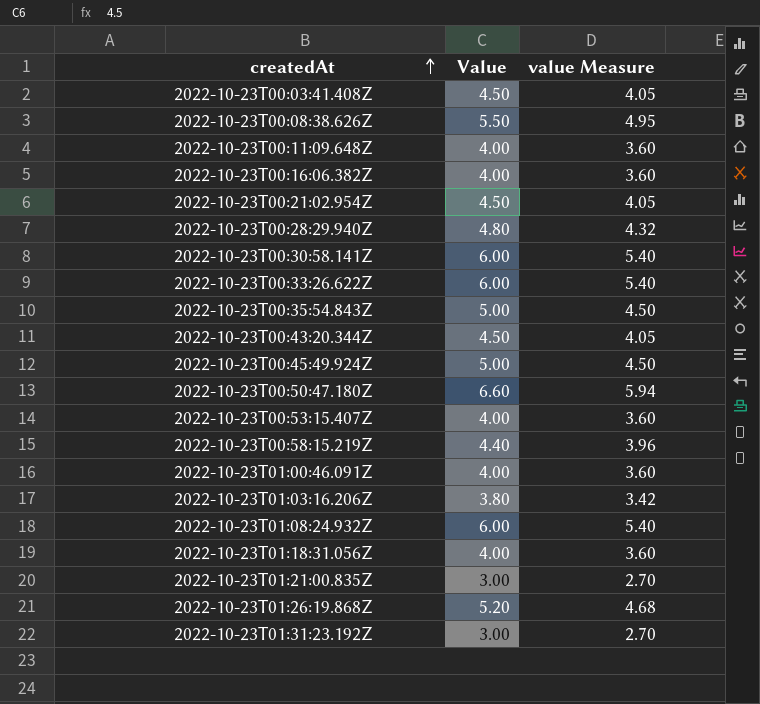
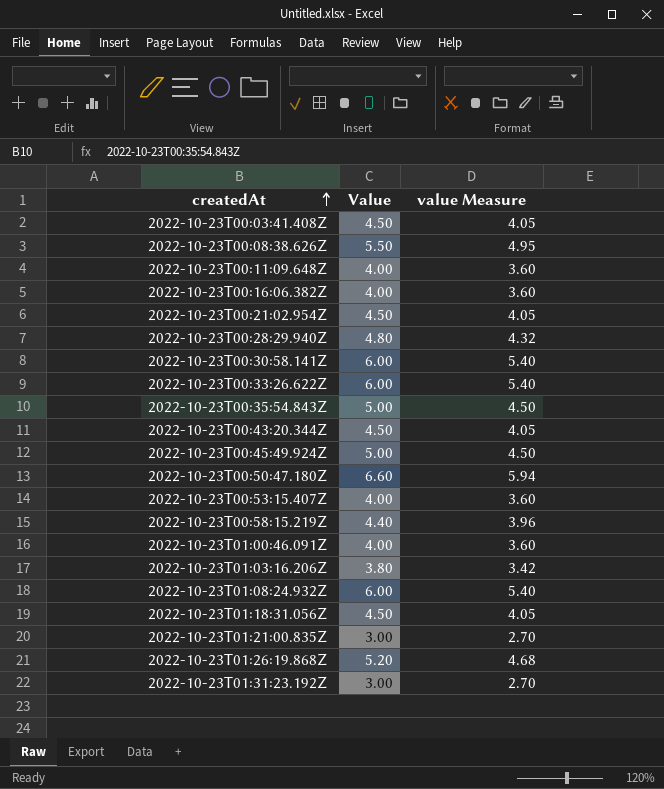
2022-10-23T01:18:31.056Z | Value: 4.00 -> 4.50
2022-10-23T01:18:31.056Z | value Measure: 3.60 -> 4.05

